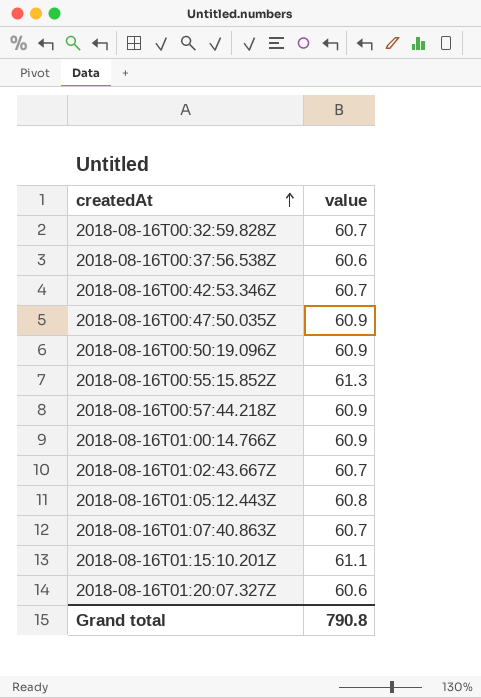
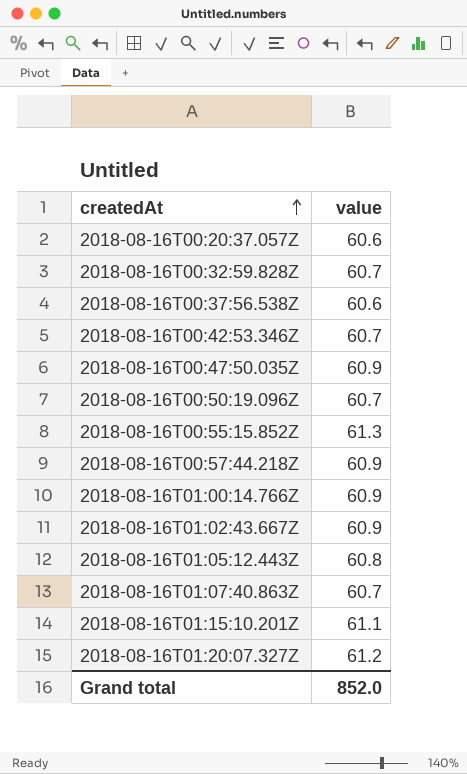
row 2018-08-16T00:20:37.057Z: none -> 60.6
2018-08-16T00:50:19.096Z | value: 60.9 -> 60.7
2018-08-16T01:02:43.667Z | value: 60.7 -> 60.9
2018-08-16T01:20:07.327Z | value: 60.6 -> 61.2
Grand total | value: 790.8 -> 852.0

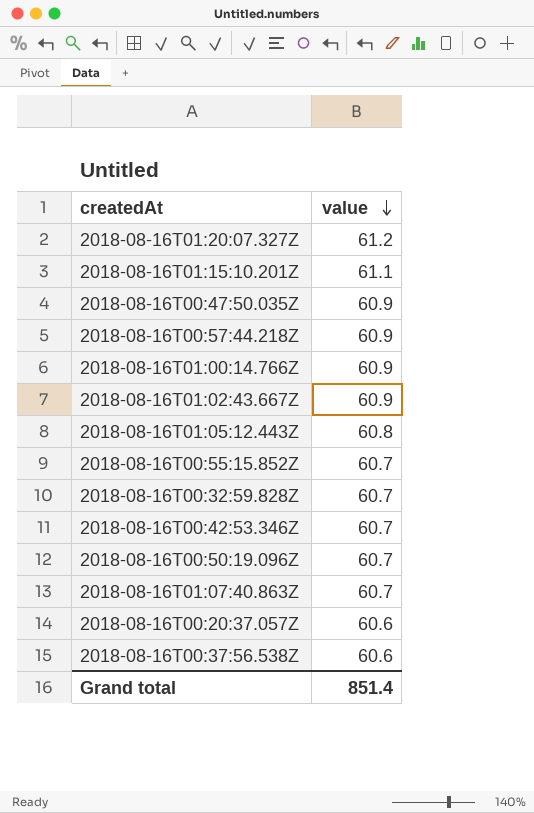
row order: createdAt ascending -> value descending
2018-08-16T00:55:15.852Z | value: 61.3 -> 60.7
Grand total | value: 852.0 -> 851.4

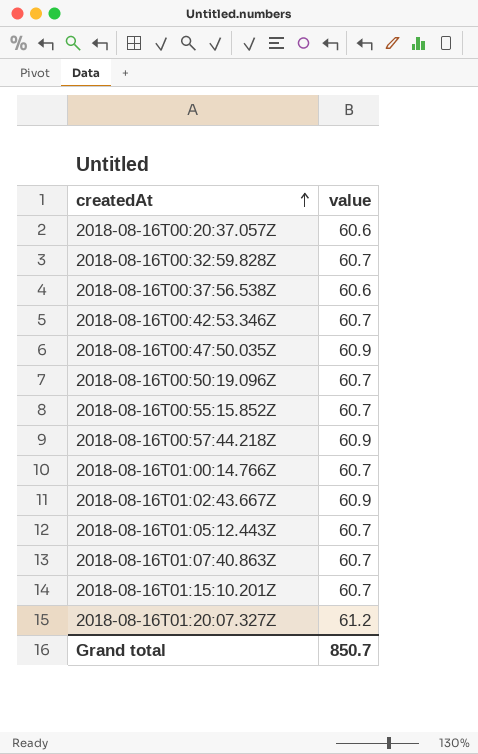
row order: value descending -> createdAt ascending
2018-08-16T01:00:14.766Z | value: 60.9 -> 60.7
2018-08-16T01:05:12.443Z | value: 60.8 -> 60.7
2018-08-16T01:15:10.201Z | value: 61.1 -> 60.7
Grand total | value: 851.4 -> 850.7

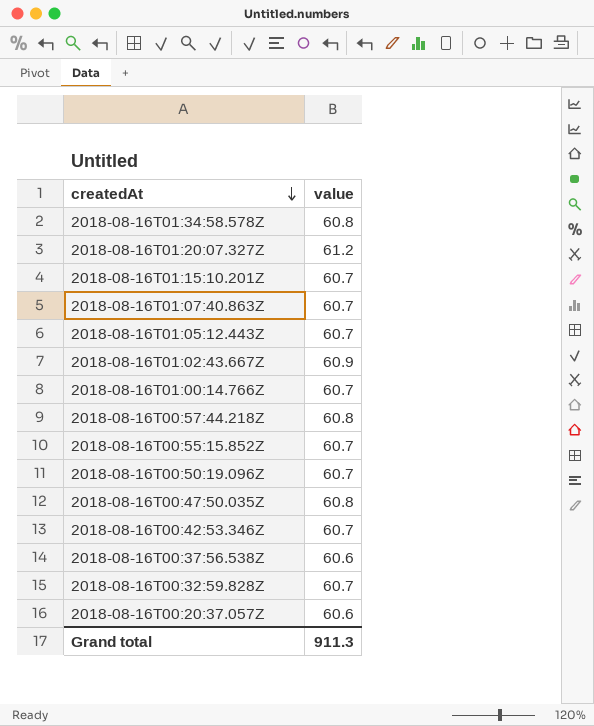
row order: createdAt ascending -> createdAt descending
row 2018-08-16T01:34:58.578Z: none -> 60.8
2018-08-16T00:57:44.218Z | value: 60.9 -> 60.8
2018-08-16T00:47:50.035Z | value: 60.9 -> 60.8
Grand total | value: 850.7 -> 911.3

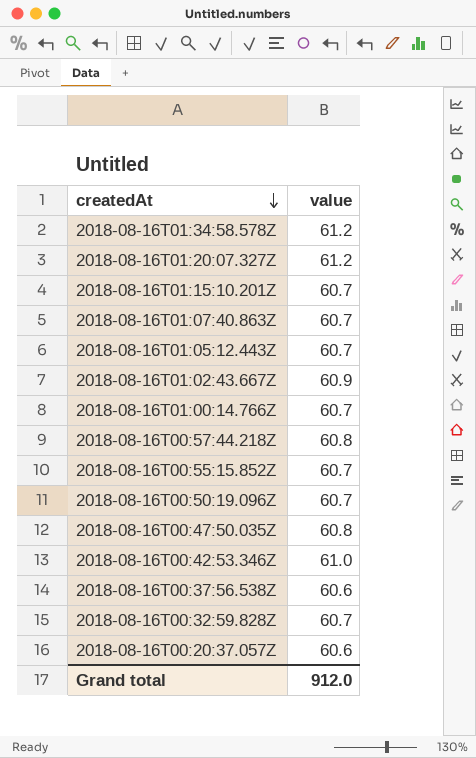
2018-08-16T01:34:58.578Z | value: 60.8 -> 61.2
2018-08-16T00:42:53.346Z | value: 60.7 -> 61.0
Grand total | value: 911.3 -> 912.0

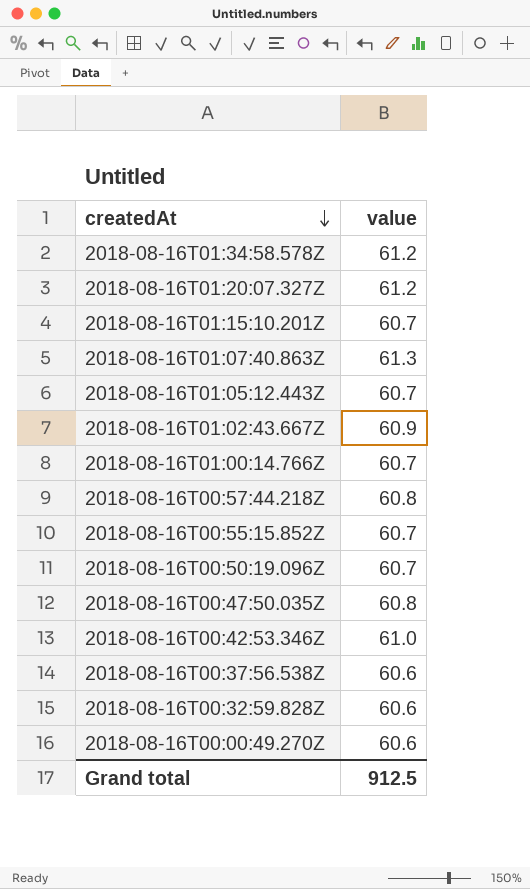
row 2018-08-16T00:20:37.057Z: 60.6 -> none
2018-08-16T01:07:40.863Z | value: 60.7 -> 61.3
2018-08-16T00:32:59.828Z | value: 60.7 -> 60.6
row 2018-08-16T00:00:49.270Z: none -> 60.6
Grand total | value: 912.0 -> 912.5

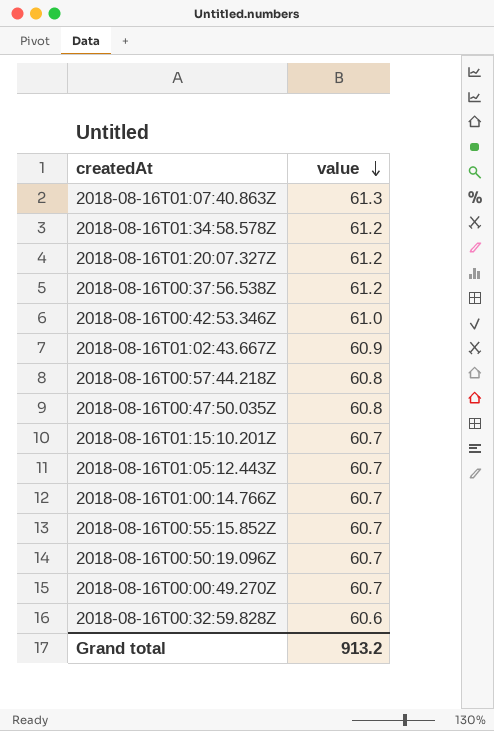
row order: createdAt descending -> value descending
2018-08-16T00:37:56.538Z | value: 60.6 -> 61.2
2018-08-16T00:00:49.270Z | value: 60.6 -> 60.7
Grand total | value: 912.5 -> 913.2

